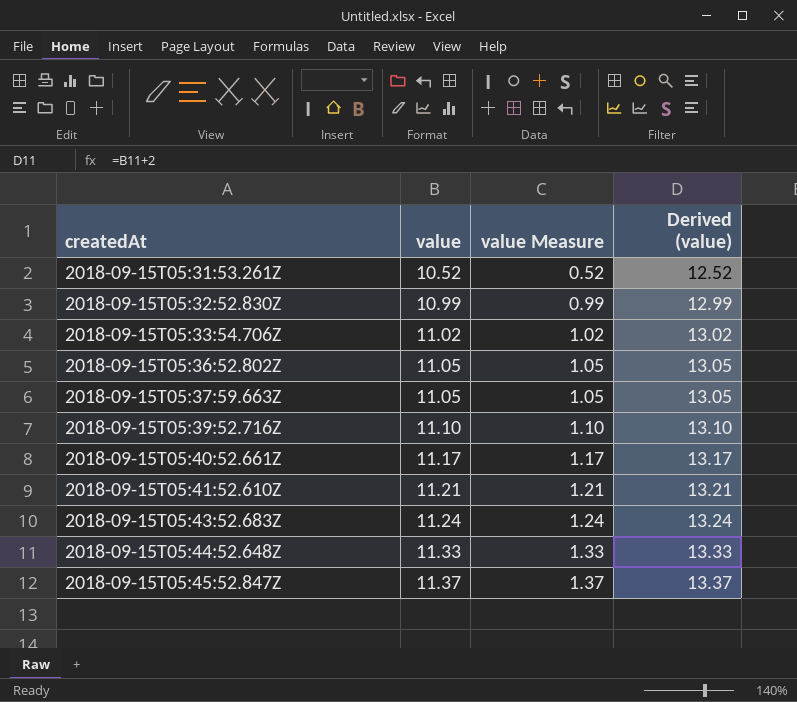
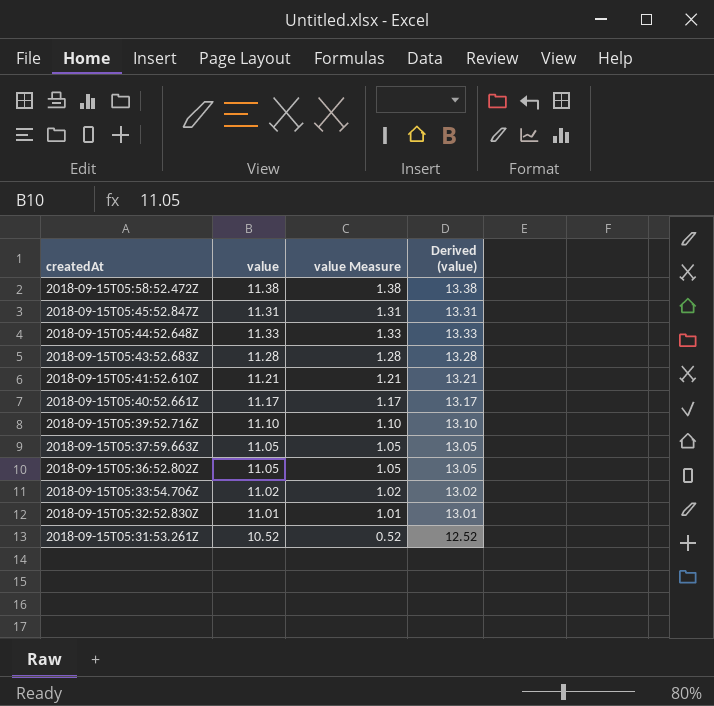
row order: createdAt ascending -> createdAt descending
row 2018-09-15T05:58:52.472Z: none -> 11.38 | 1.38 | 13.38
2018-09-15T05:45:52.847Z | value: 11.37 -> 11.31
2018-09-15T05:45:52.847Z | value Measure: 1.37 -> 1.31
2018-09-15T05:45:52.847Z | Derived (value): 13.37 -> 13.31
2018-09-15T05:43:52.683Z | value: 11.24 -> 11.28
2018-09-15T05:43:52.683Z | value Measure: 1.24 -> 1.28
2018-09-15T05:43:52.683Z | Derived (value): 13.24 -> 13.28
2018-09-15T05:32:52.830Z | value: 10.99 -> 11.01
2018-09-15T05:32:52.830Z | value Measure: 0.99 -> 1.01
2018-09-15T05:32:52.830Z | Derived (value): 12.99 -> 13.01

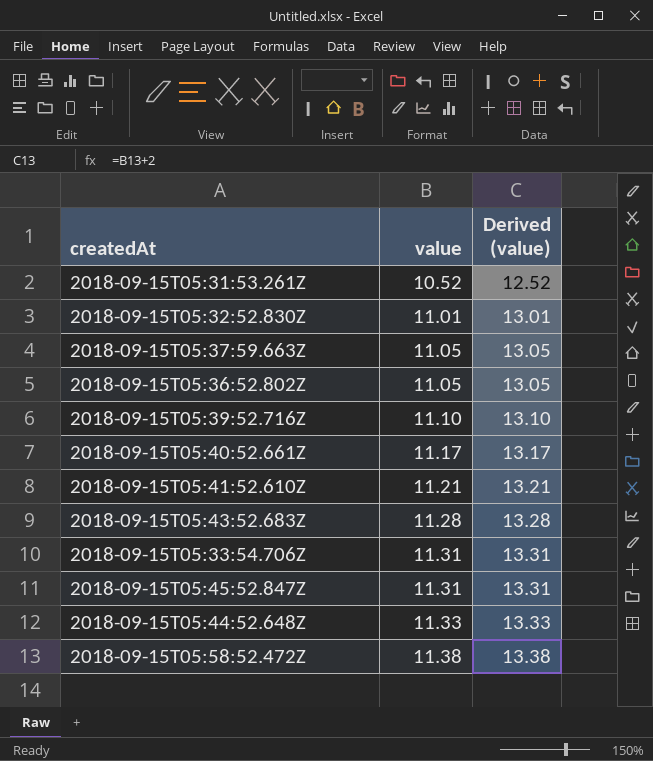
row order: createdAt descending -> value ascending
column value Measure | formula: [value] - 10 -> none
2018-09-15T05:33:54.706Z | value: 11.02 -> 11.31
2018-09-15T05:33:54.706Z | Derived (value): 13.02 -> 13.31

